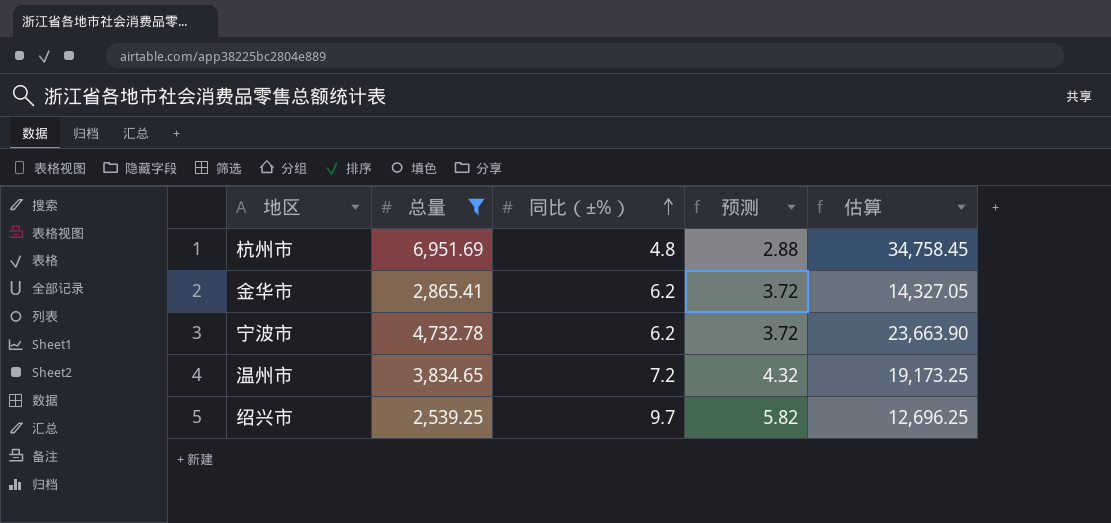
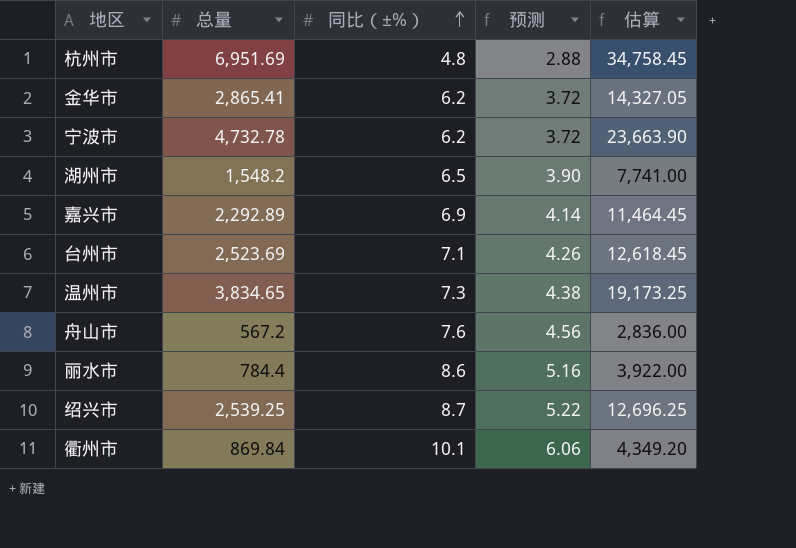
filter: 总量 >= 2,539.25 -> none
温州市 | 同比（±%）: 7.2 -> 7.3
温州市 | 预测: 4.32 -> 4.38
绍兴市 | 同比（±%）: 9.7 -> 8.7
绍兴市 | 预测: 5.82 -> 5.22

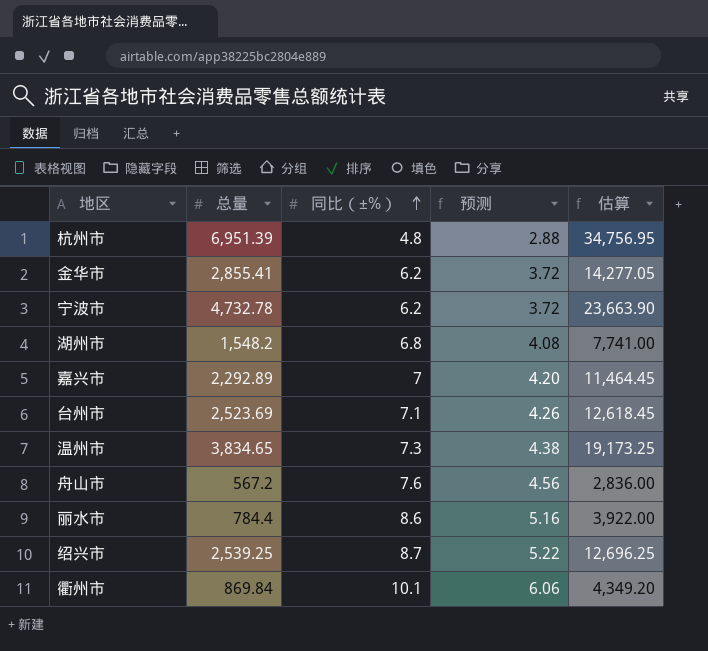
杭州市 | 总量: 6,951.69 -> 6,951.39
杭州市 | 估算: 34,758.45 -> 34,756.95
金华市 | 总量: 2,865.41 -> 2,855.41
金华市 | 估算: 14,327.05 -> 14,277.05
湖州市 | 同比（±%）: 6.5 -> 6.8
湖州市 | 预测: 3.90 -> 4.08
嘉兴市 | 同比（±%）: 6.9 -> 7
嘉兴市 | 预测: 4.14 -> 4.20

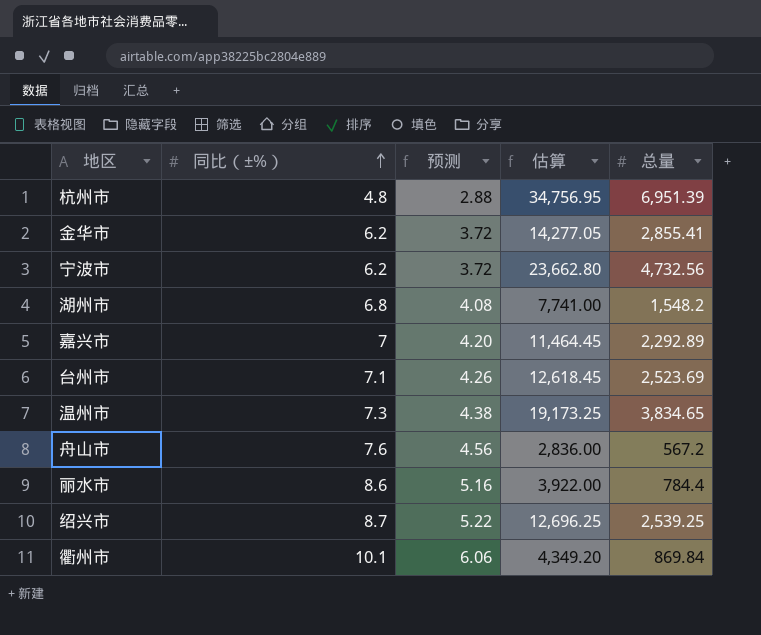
column 总量 | position: 2 -> 5
宁波市 | 估算: 23,663.90 -> 23,662.80
宁波市 | 总量: 4,732.78 -> 4,732.56

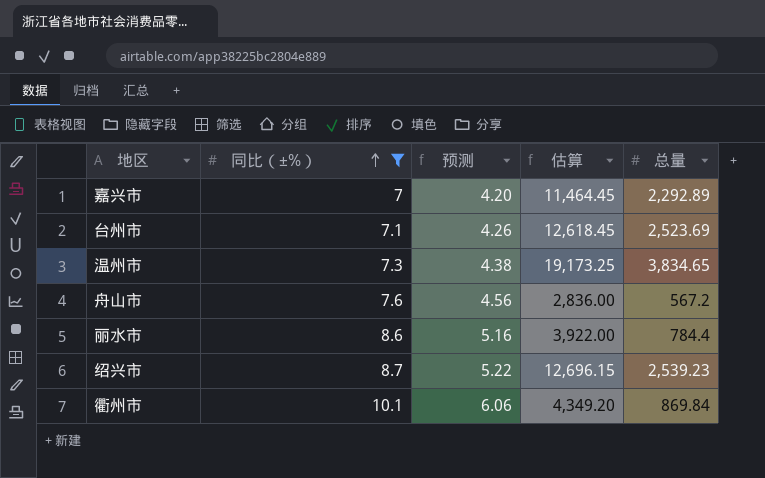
filter: none -> 同比（±%） >= 7
绍兴市 | 估算: 12,696.25 -> 12,696.15
绍兴市 | 总量: 2,539.25 -> 2,539.23

